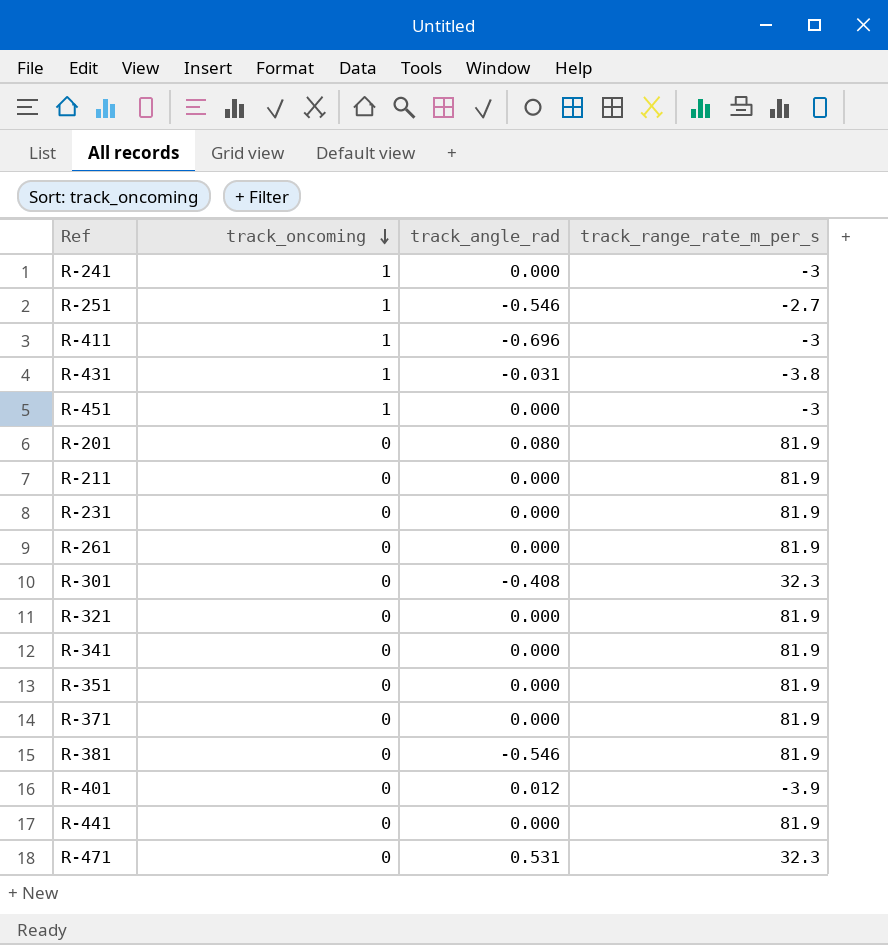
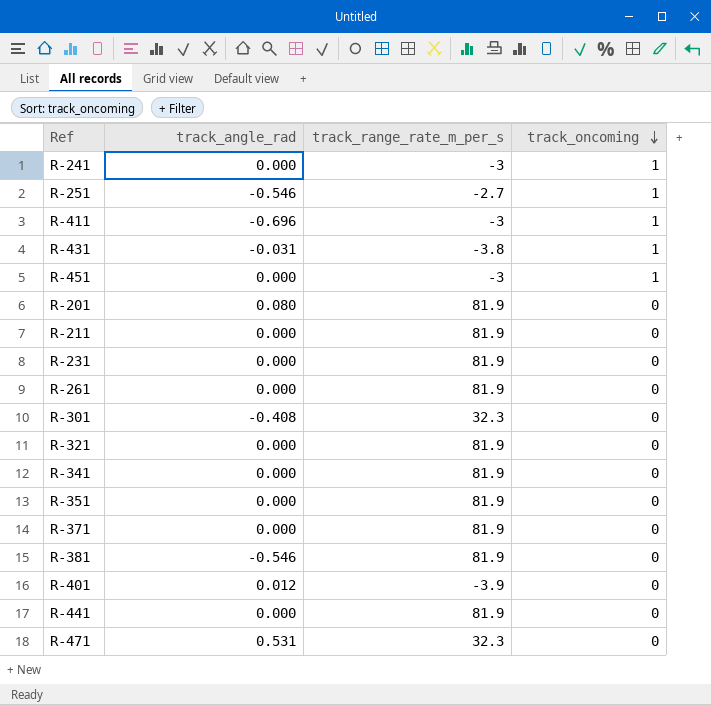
column track_oncoming | position: 2 -> 4

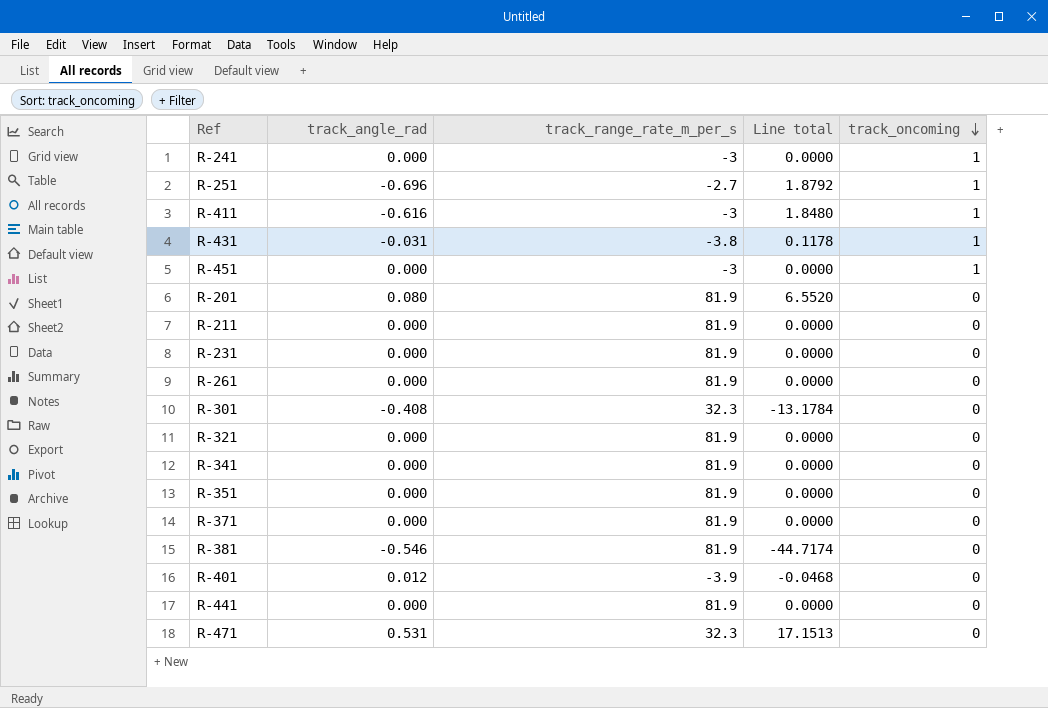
column Line total | formula: none -> [track_angle_rad] * [track_range_rate_m_per_s]
R-251 | track_angle_rad: -0.546 -> -0.696
R-411 | track_angle_rad: -0.696 -> -0.616

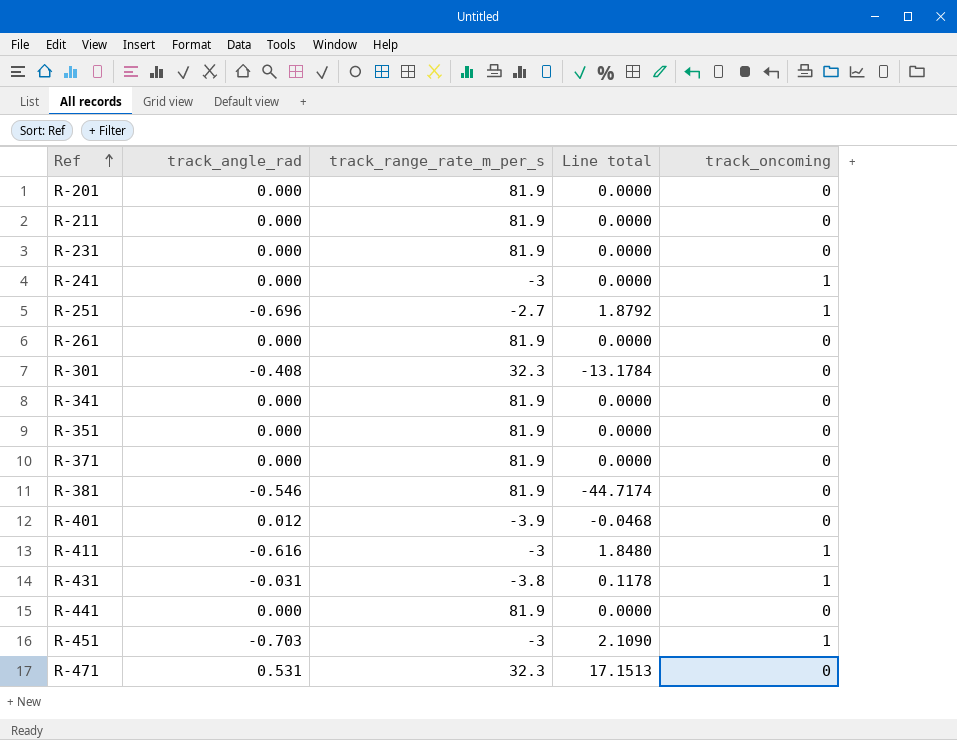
row order: track_oncoming descending -> Ref ascending
row R-321: 0.000 | 81.9 | 0.0000 | 0 -> none
R-201 | track_angle_rad: 0.080 -> 0.000
R-201 | Line total: 6.5520 -> 0.0000
R-451 | track_angle_rad: 0.000 -> -0.703
R-451 | Line total: 0.0000 -> 2.1090

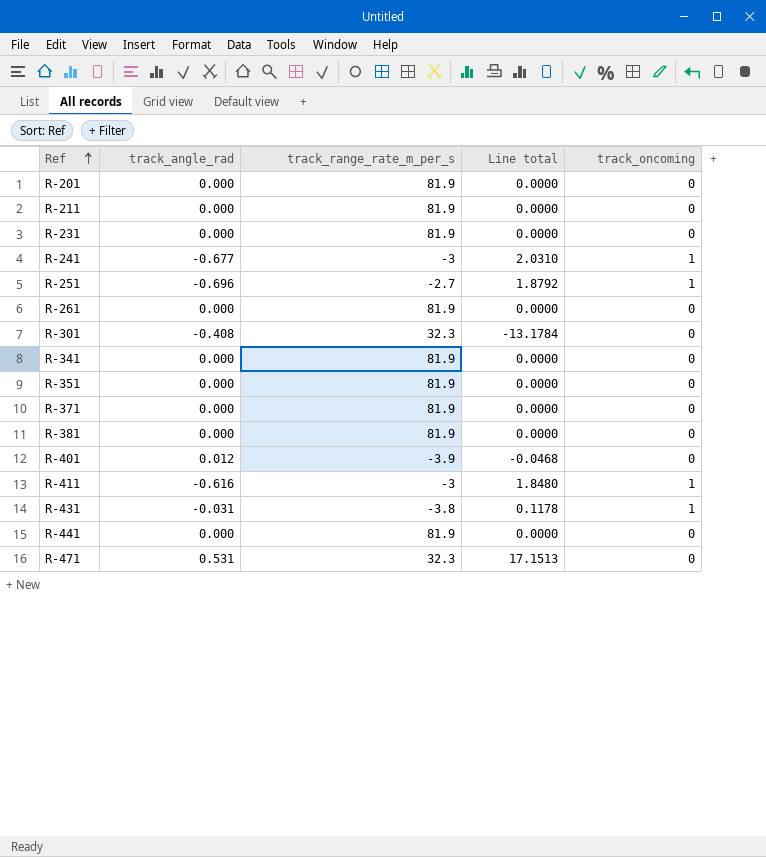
row R-451: -0.703 | -3 | 2.1090 | 1 -> none
R-241 | track_angle_rad: 0.000 -> -0.677
R-241 | Line total: 0.0000 -> 2.0310
R-381 | track_angle_rad: -0.546 -> 0.000
R-381 | Line total: -44.7174 -> 0.0000

